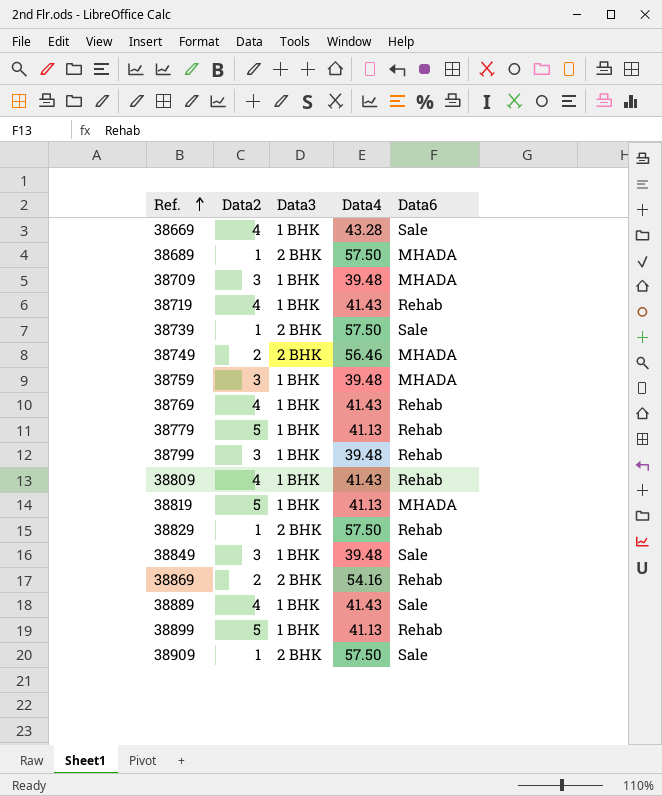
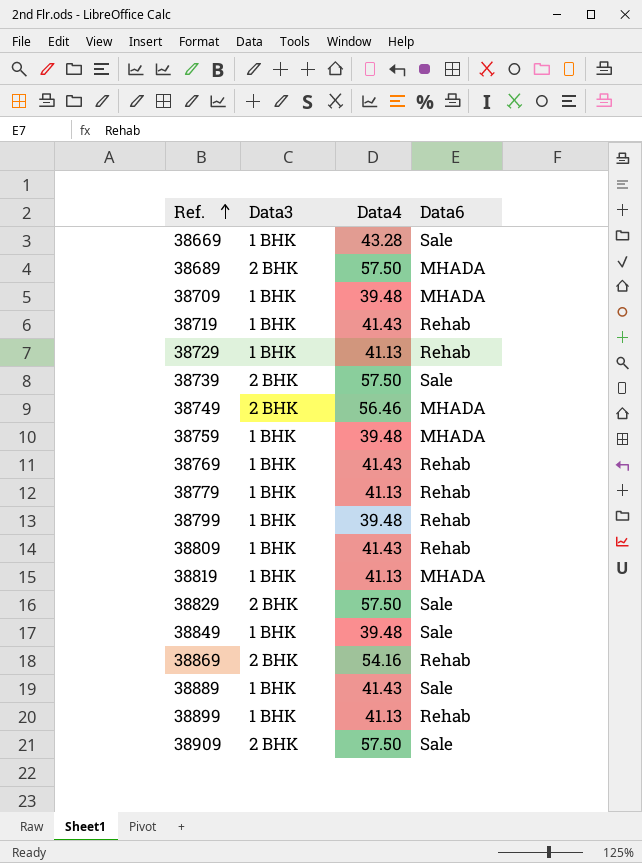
column Data2 | position: 2 -> none
row 38729: none -> 1 BHK | 41.13 | Rehab
38829 | Data6: Rehab -> Sale

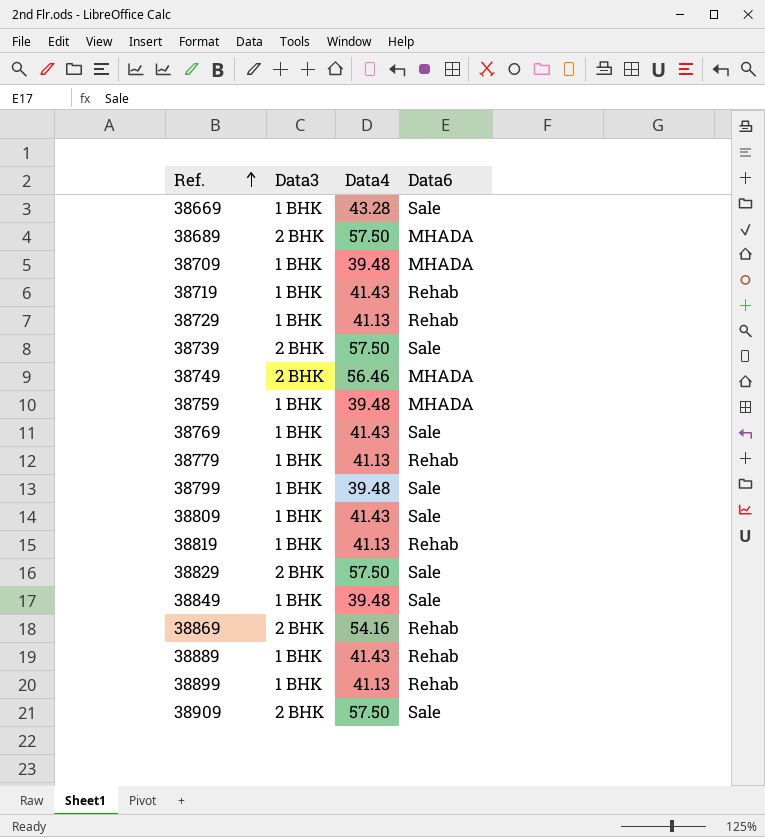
38769 | Data6: Rehab -> Sale
38799 | Data6: Rehab -> Sale
38809 | Data6: Rehab -> Sale
38819 | Data6: MHADA -> Rehab
38889 | Data6: Sale -> Rehab

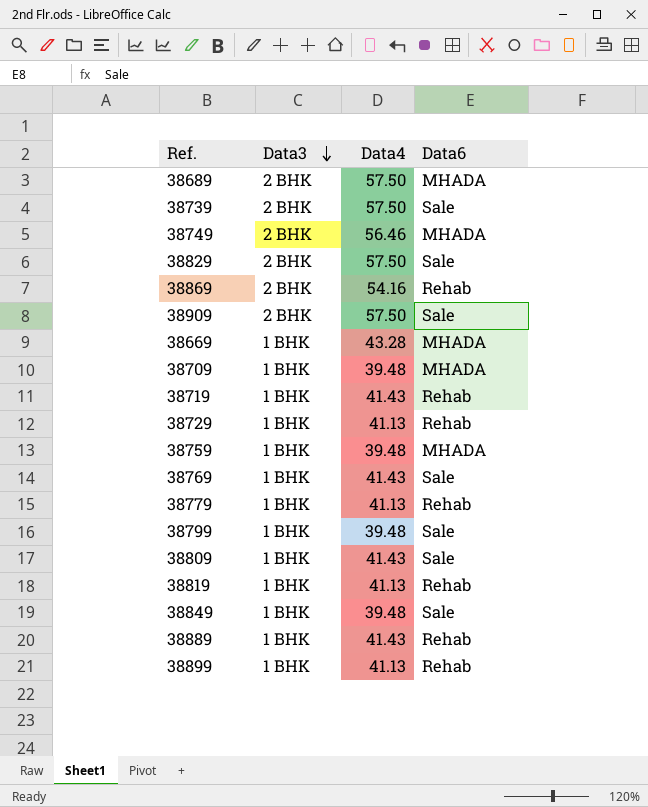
row order: Ref. ascending -> Data3 descending
38669 | Data6: Sale -> MHADA

